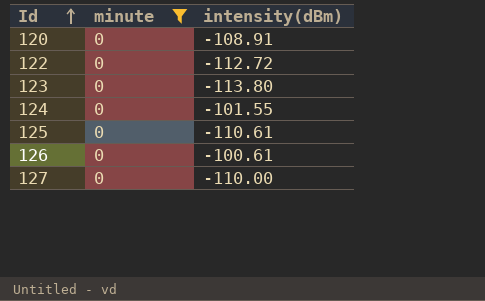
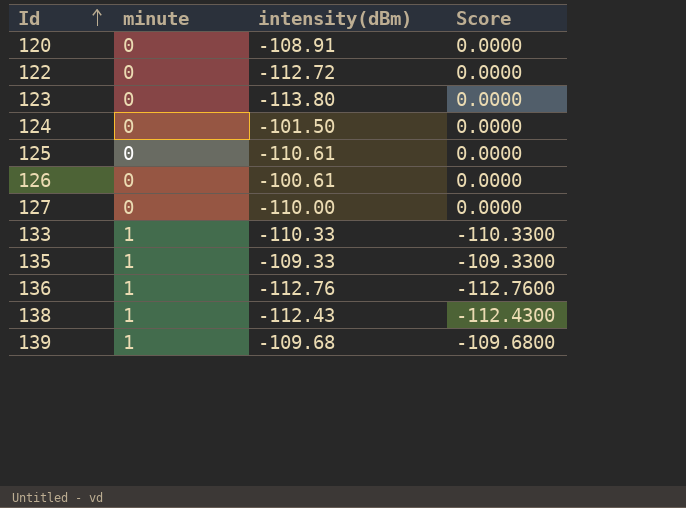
filter: minute = 0 -> none
column Score | formula: none -> [minute] * [intensity(dBm)]
124 | intensity(dBm): -101.55 -> -101.50

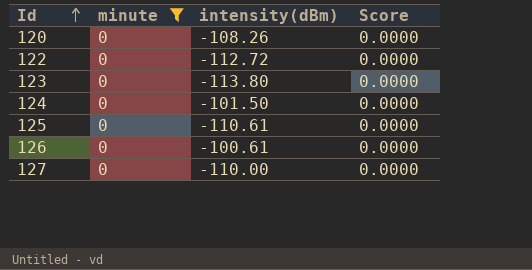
filter: none -> minute = 0
120 | intensity(dBm): -108.91 -> -108.26

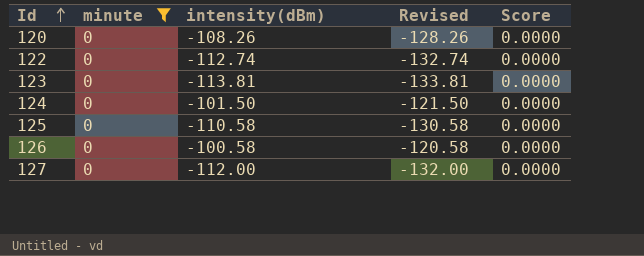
column Revised | formula: none -> [intensity(dBm)] - 20
122 | intensity(dBm): -112.72 -> -112.74
123 | intensity(dBm): -113.80 -> -113.81
125 | intensity(dBm): -110.61 -> -110.58
126 | intensity(dBm): -100.61 -> -100.58
127 | intensity(dBm): -110.00 -> -112.00

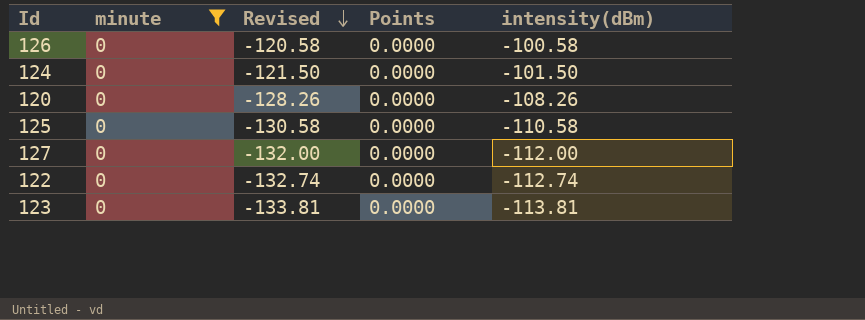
row order: Id ascending -> Revised descending
column name: Score -> Points
column intensity(dBm) | position: 3 -> 5

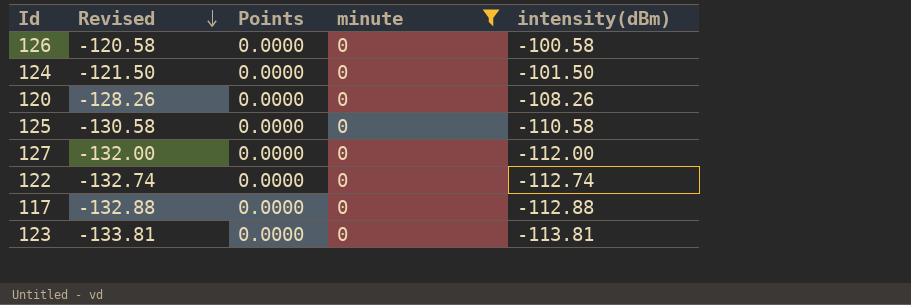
column minute | position: 2 -> 4
row 117: none -> -132.88 | 0.0000 | 0 | -112.88

